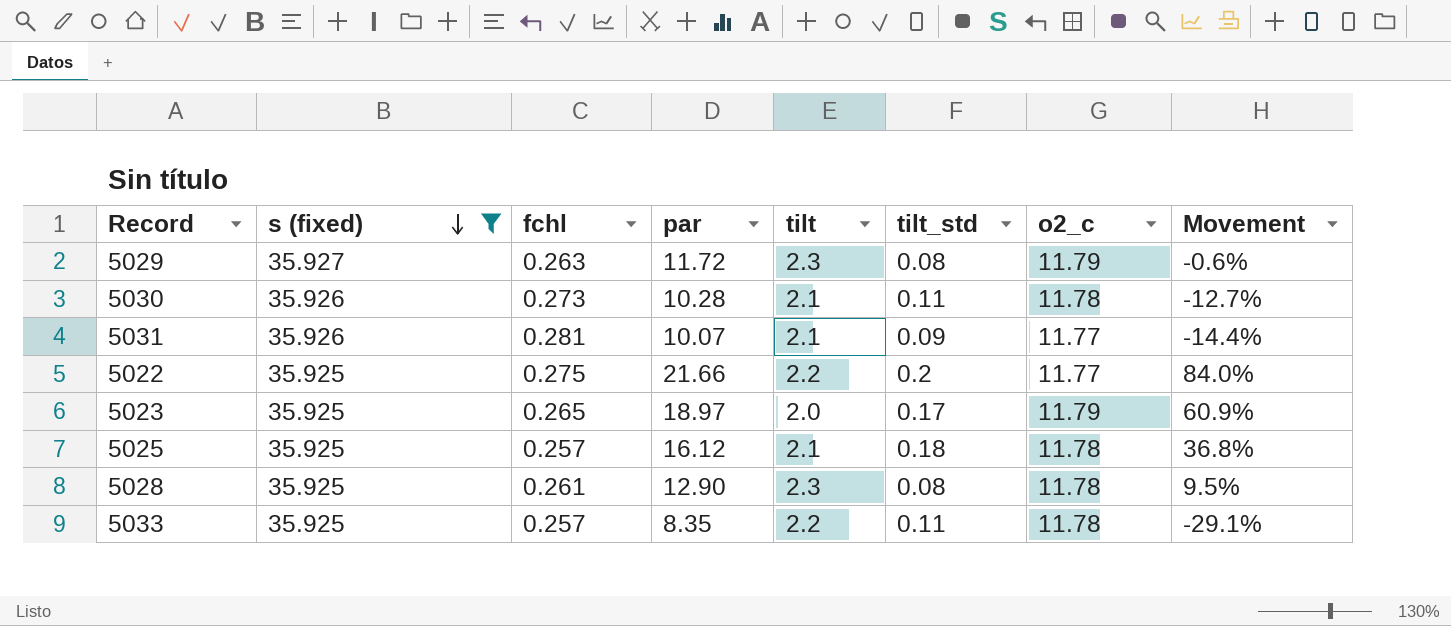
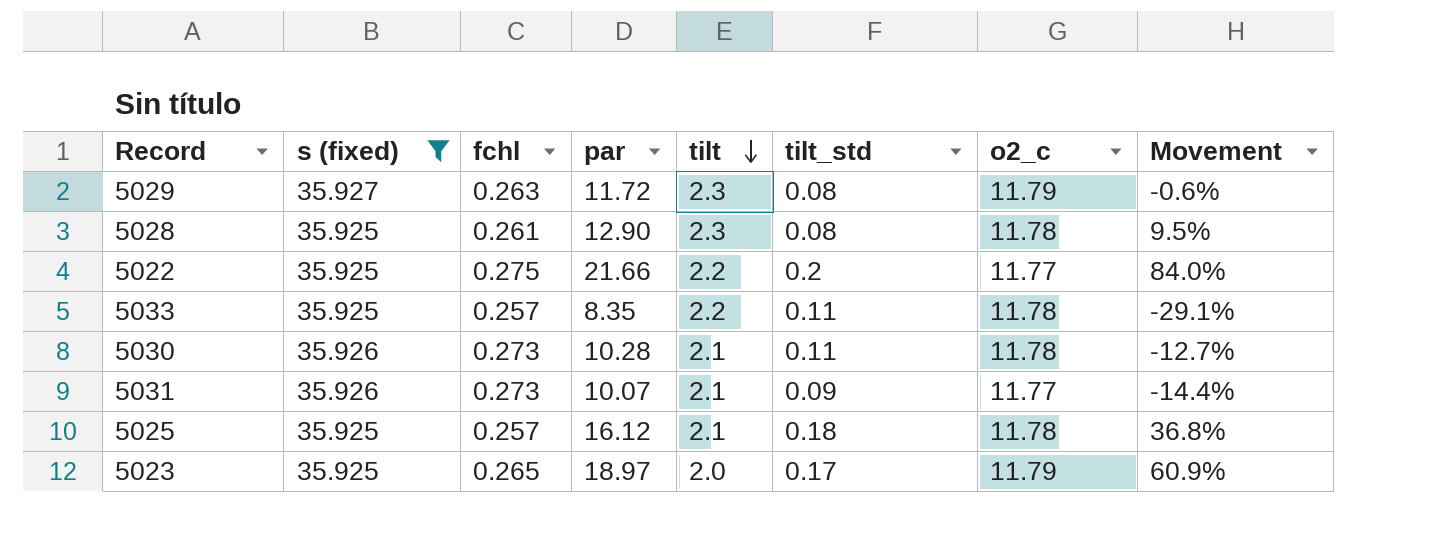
row order: s (fixed) descending -> tilt descending
5031 | fchl: 0.281 -> 0.273

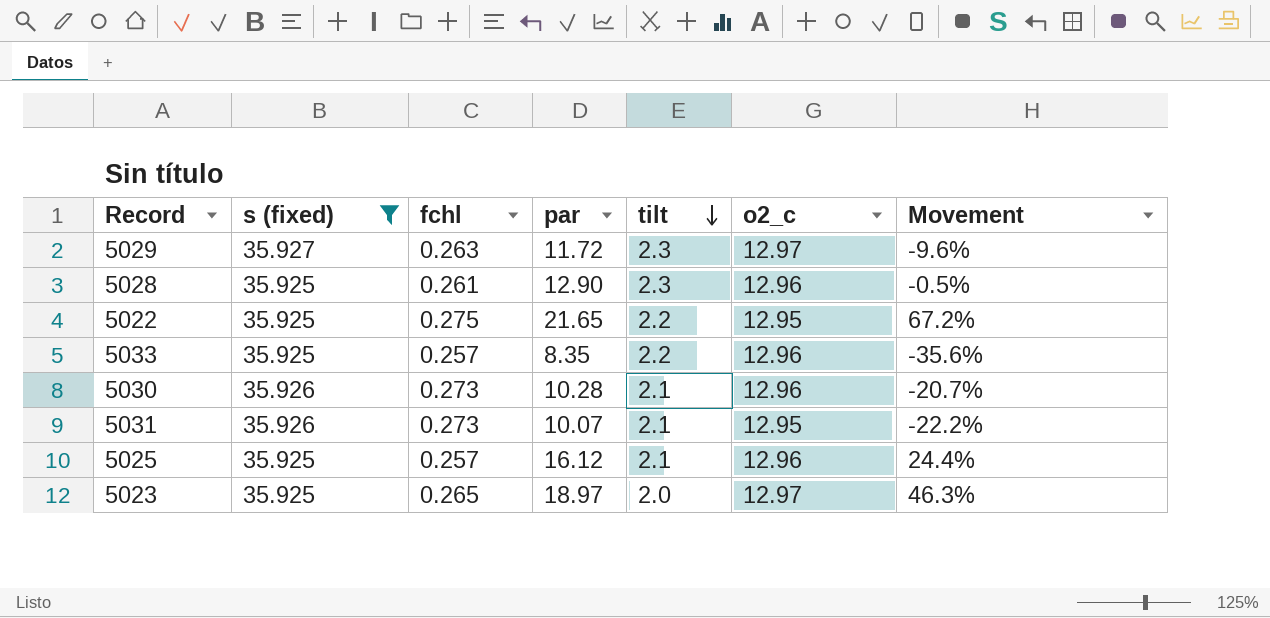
column tilt_std | position: 6 -> none
5029 | o2_c: 11.79 -> 12.97
5029 | Movement: -0.6% -> -9.6%
5028 | o2_c: 11.78 -> 12.96
5028 | Movement: 9.5% -> -0.5%
5022 | par: 21.66 -> 21.65
5022 | o2_c: 11.77 -> 12.95
5022 | Movement: 84.0% -> 67.2%
5033 | o2_c: 11.78 -> 12.96
5033 | Movement: -29.1% -> -35.6%
5030 | o2_c: 11.78 -> 12.96
5030 | Movement: -12.7% -> -20.7%
5031 | o2_c: 11.77 -> 12.95
5031 | Movement: -14.4% -> -22.2%
5025 | o2_c: 11.78 -> 12.96
5025 | Movement: 36.8% -> 24.4%
5023 | o2_c: 11.79 -> 12.97
5023 | Movement: 60.9% -> 46.3%

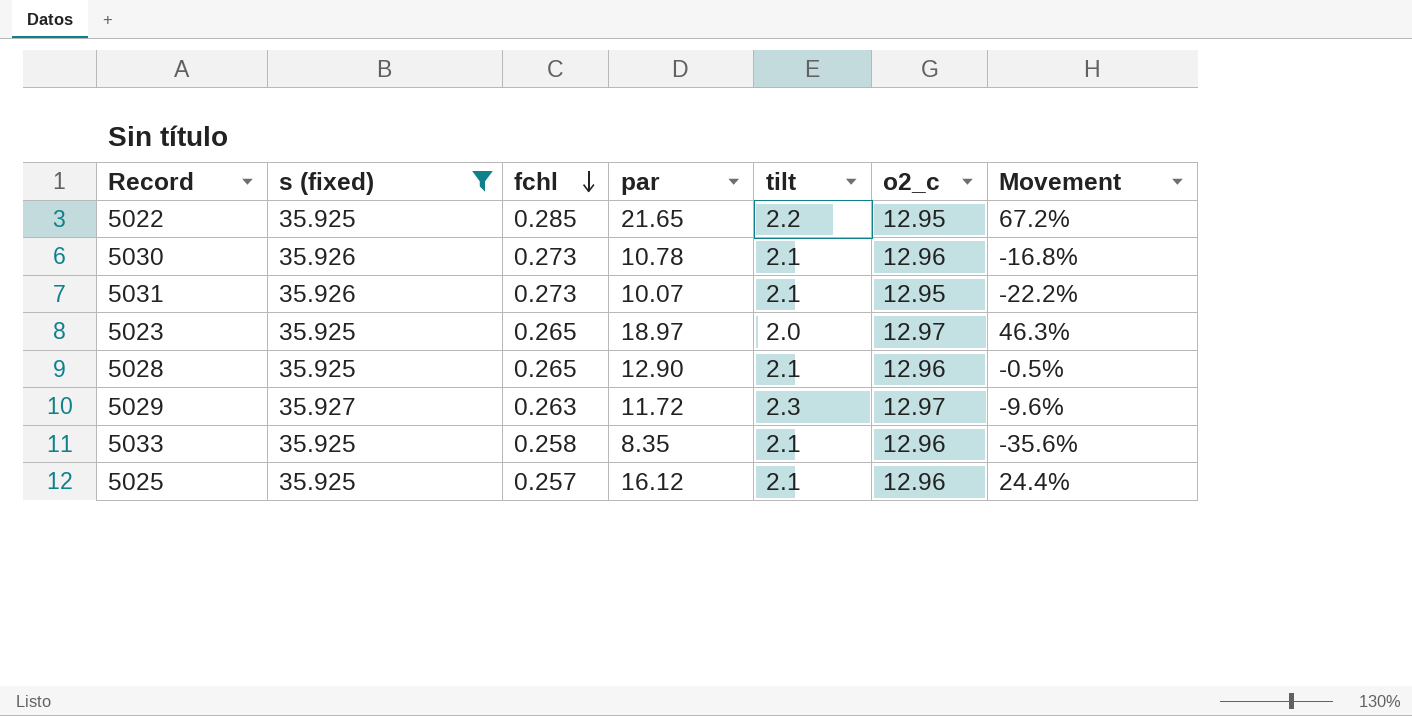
row order: tilt descending -> fchl descending
5022 | fchl: 0.275 -> 0.285
5030 | par: 10.28 -> 10.78
5030 | Movement: -20.7% -> -16.8%
5028 | fchl: 0.261 -> 0.265
5028 | tilt: 2.3 -> 2.1
5033 | fchl: 0.257 -> 0.258
5033 | tilt: 2.2 -> 2.1

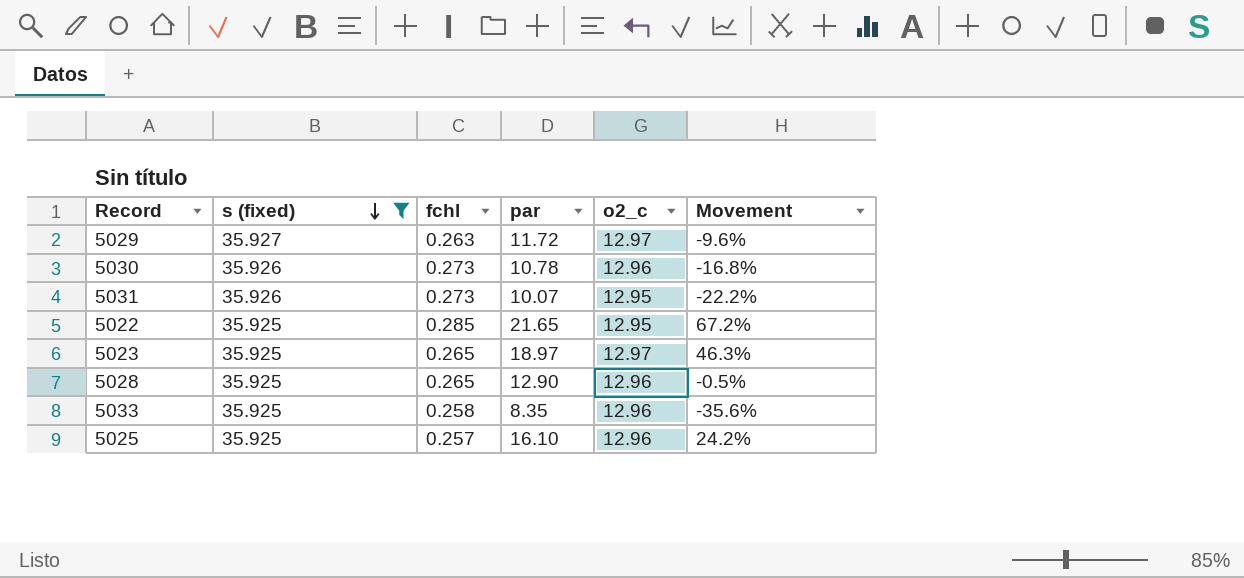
row order: fchl descending -> s (fixed) descending
column tilt | position: 5 -> none
5025 | par: 16.12 -> 16.10
5025 | Movement: 24.4% -> 24.2%

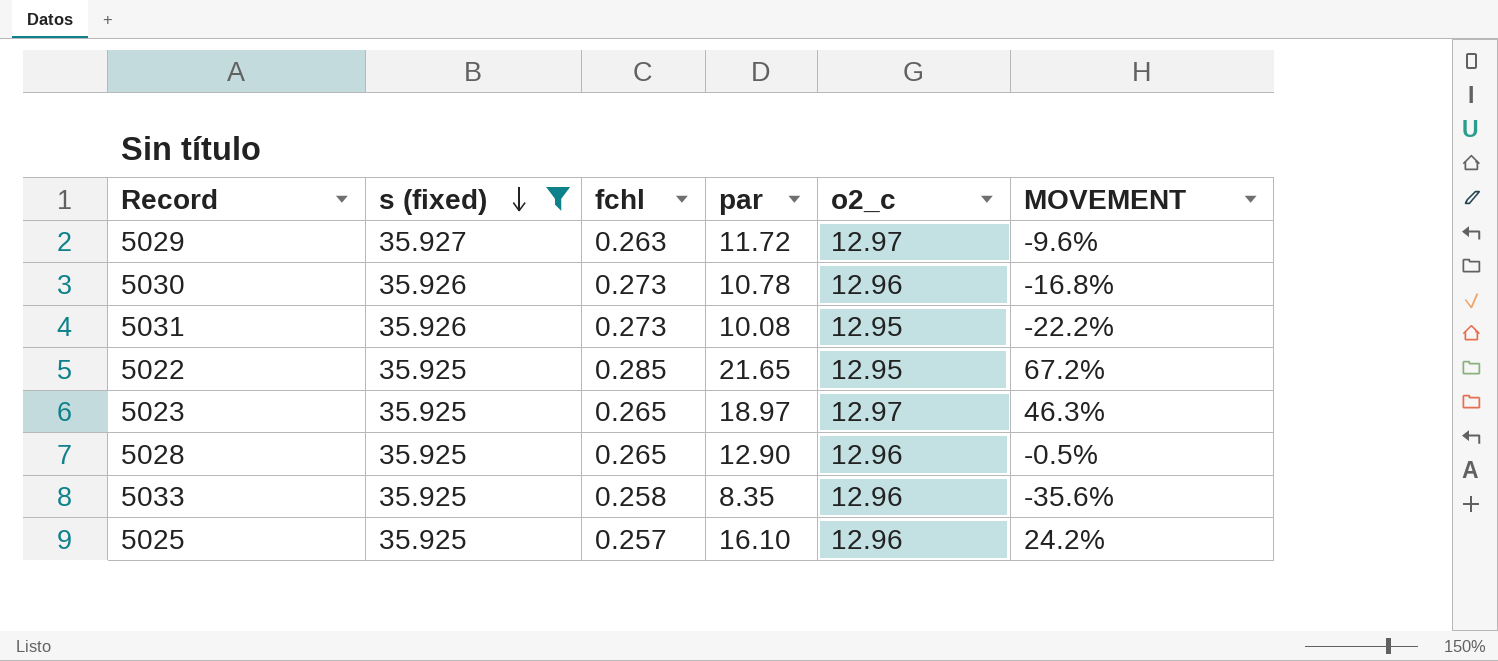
column name: Movement -> MOVEMENT
5031 | par: 10.07 -> 10.08

